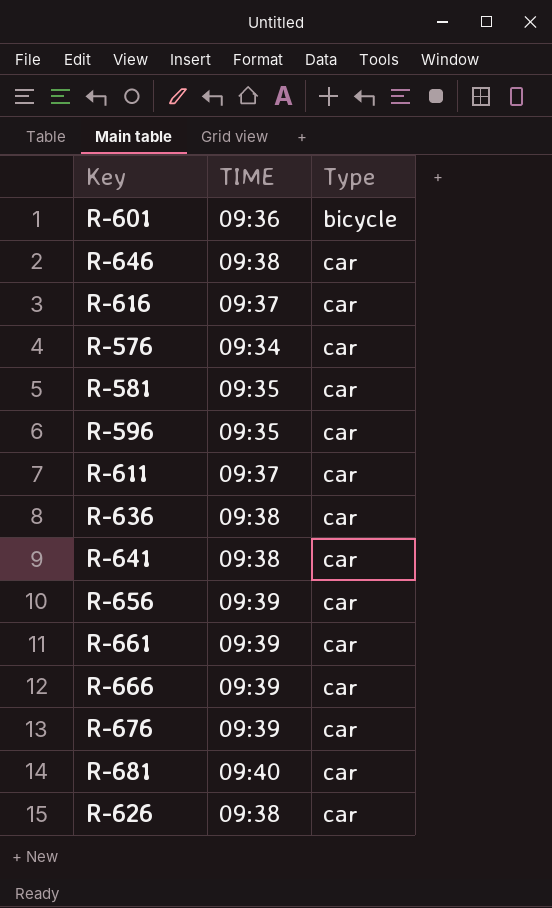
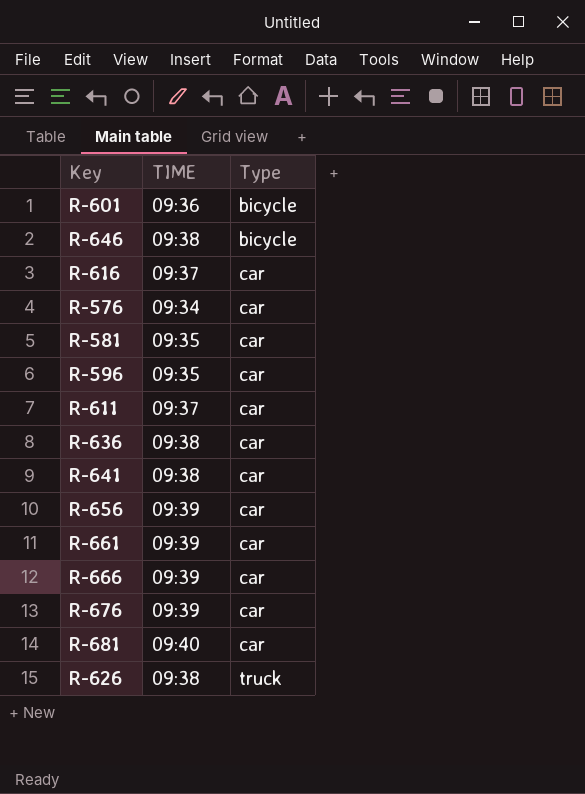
R-646 | Type: car -> bicycle
R-626 | Type: car -> truck

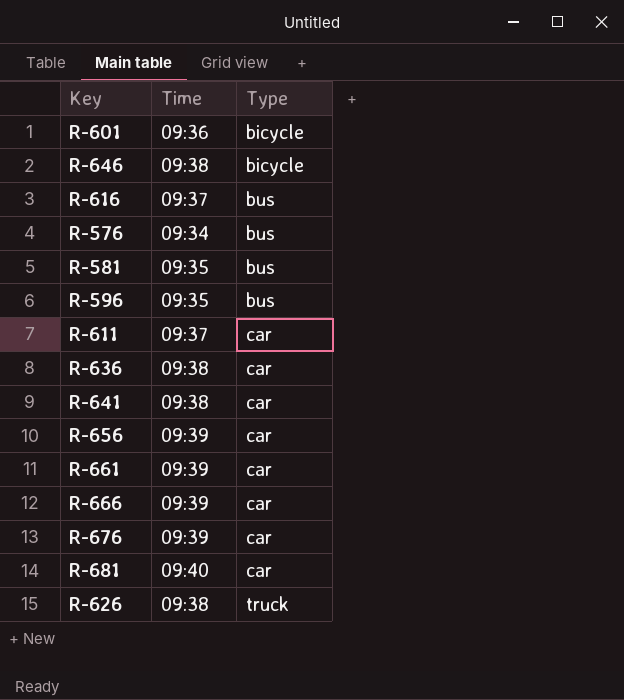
column name: TIME -> Time
R-616 | Type: car -> bus
R-576 | Type: car -> bus
R-581 | Type: car -> bus
R-596 | Type: car -> bus

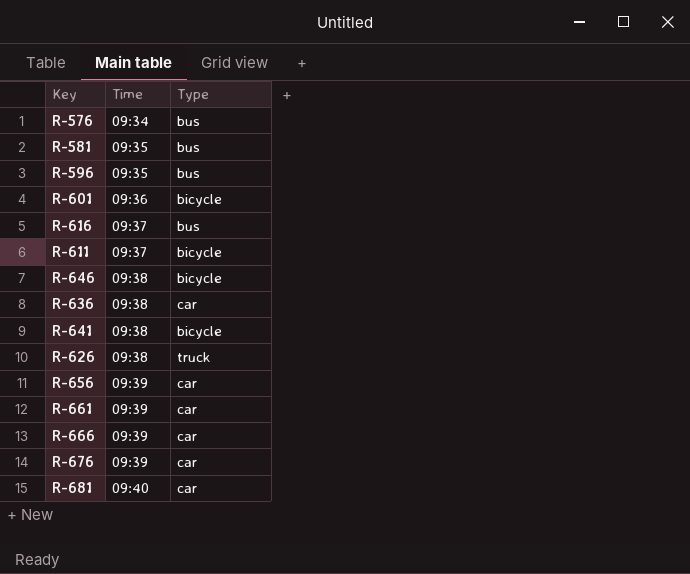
row order: Type ascending -> Time ascending
R-611 | Type: car -> bicycle
R-641 | Type: car -> bicycle

